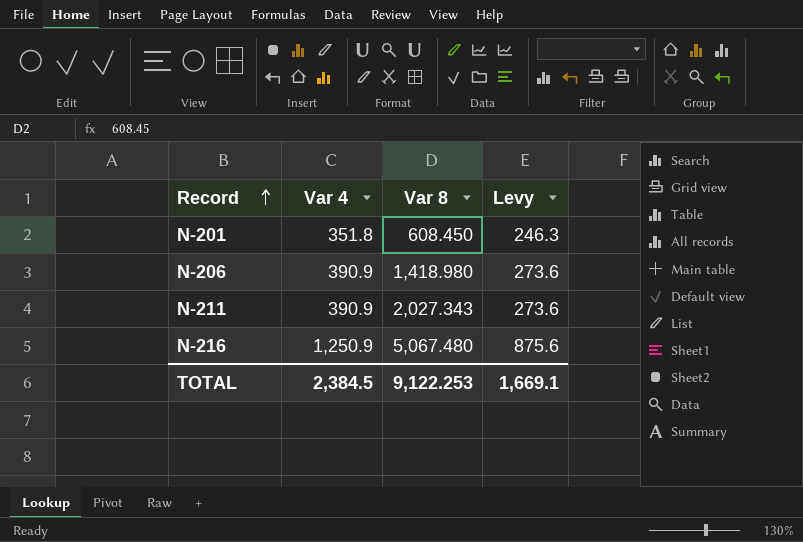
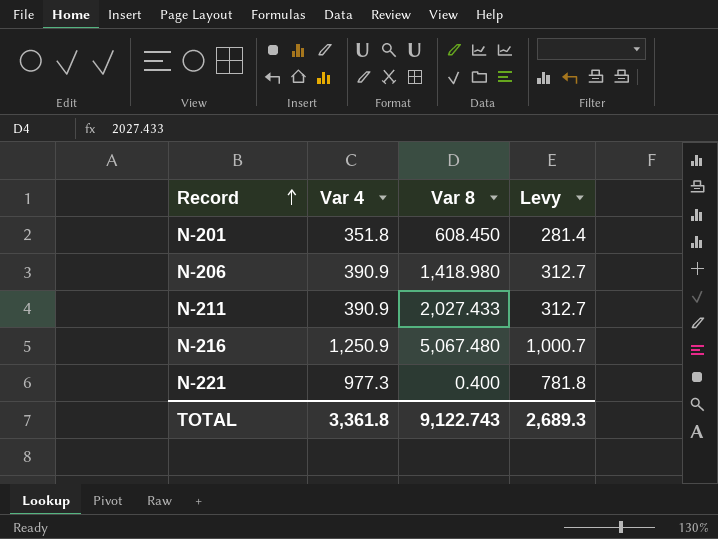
column Levy | formula: [Var 4] * 0.7 -> [Var 4] * 0.8
N-211 | Var 8: 2,027.343 -> 2,027.433
row N-221: none -> 977.3 | 0.400 | 781.8
TOTAL | Var 4: 2,384.5 -> 3,361.8
TOTAL | Var 8: 9,122.253 -> 9,122.743
TOTAL | Levy: 1,669.1 -> 2,689.3

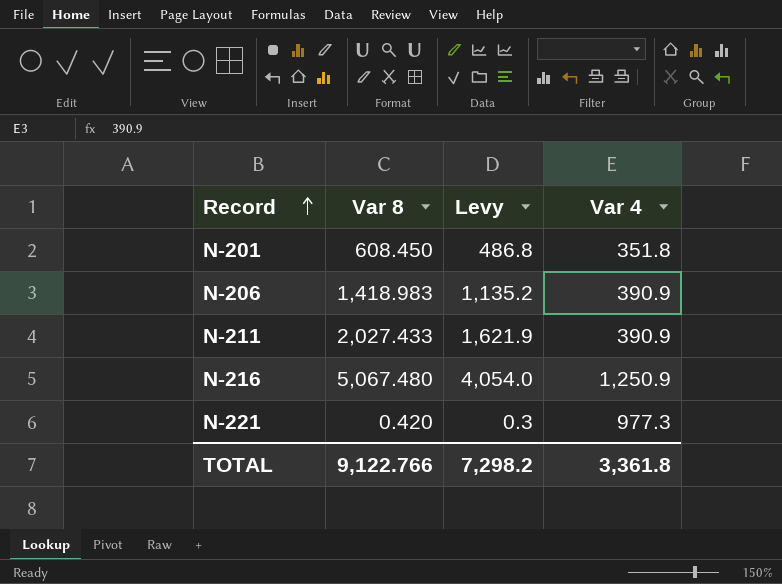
column Levy | formula: [Var 4] * 0.8 -> [Var 8] * 0.8
column Var 4 | position: 2 -> 4
N-206 | Var 8: 1,418.980 -> 1,418.983
N-221 | Var 8: 0.400 -> 0.420
TOTAL | Var 8: 9,122.743 -> 9,122.766
TOTAL | Levy: 2,689.3 -> 7,298.2

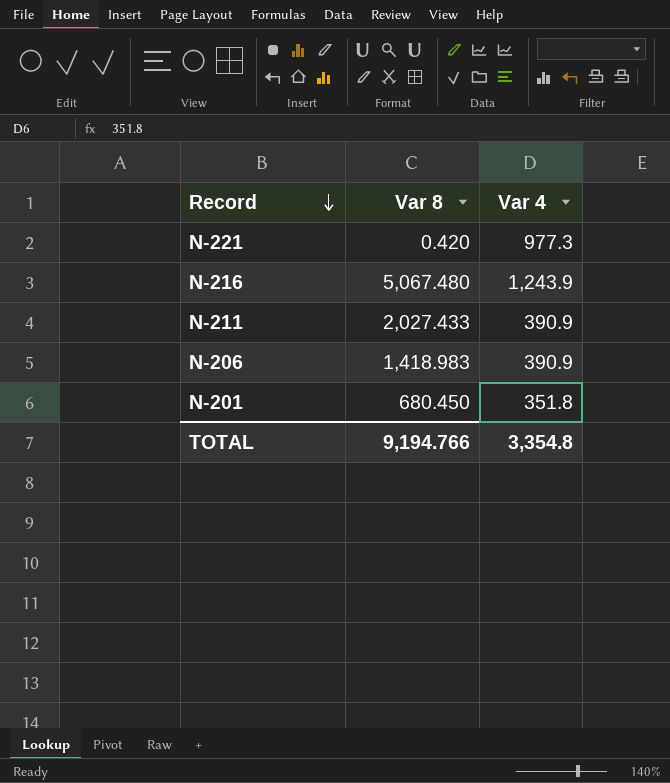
row order: Record ascending -> Record descending
column Levy | formula: [Var 8] * 0.8 -> none
N-216 | Var 4: 1,250.9 -> 1,243.9
N-201 | Var 8: 608.450 -> 680.450
TOTAL | Var 8: 9,122.766 -> 9,194.766
TOTAL | Var 4: 3,361.8 -> 3,354.8

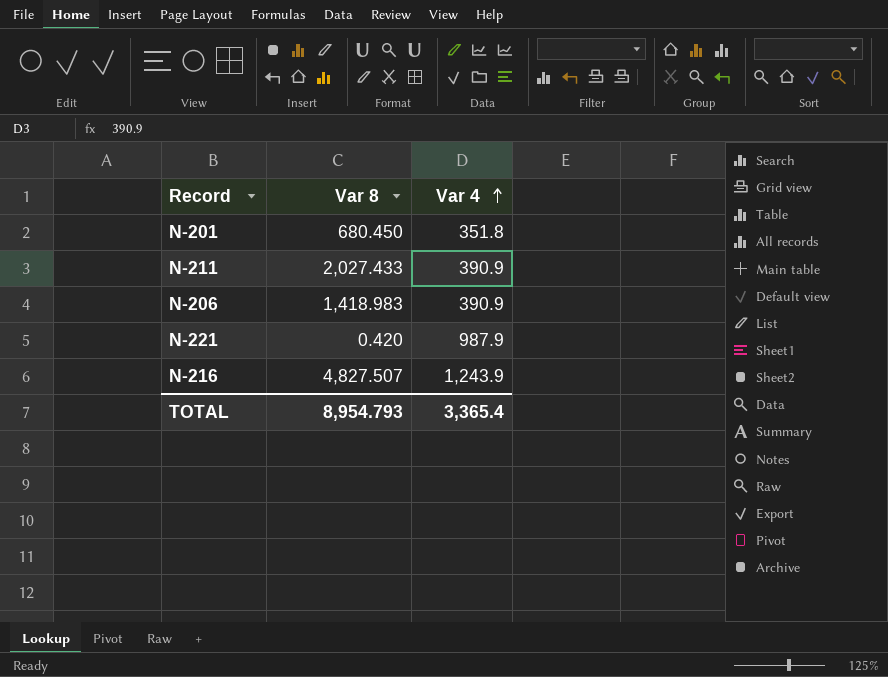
row order: Record descending -> Var 4 ascending
N-221 | Var 4: 977.3 -> 987.9
N-216 | Var 8: 5,067.480 -> 4,827.507
TOTAL | Var 8: 9,194.766 -> 8,954.793
TOTAL | Var 4: 3,354.8 -> 3,365.4

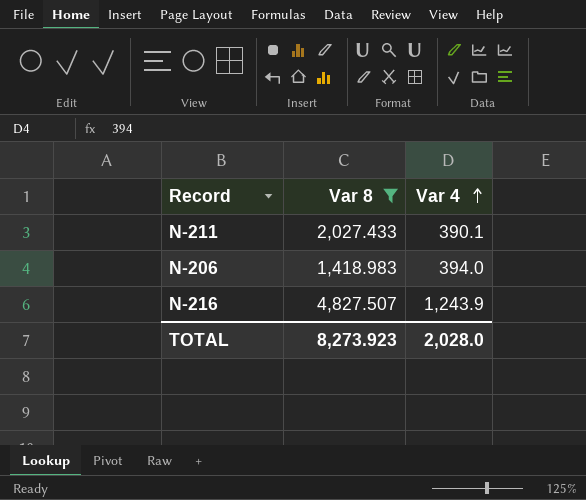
filter: none -> Var 8 >= 1,418.983
N-211 | Var 4: 390.9 -> 390.1
N-206 | Var 4: 390.9 -> 394.0
TOTAL | Var 8: 8,954.793 -> 8,273.923
TOTAL | Var 4: 3,365.4 -> 2,028.0

